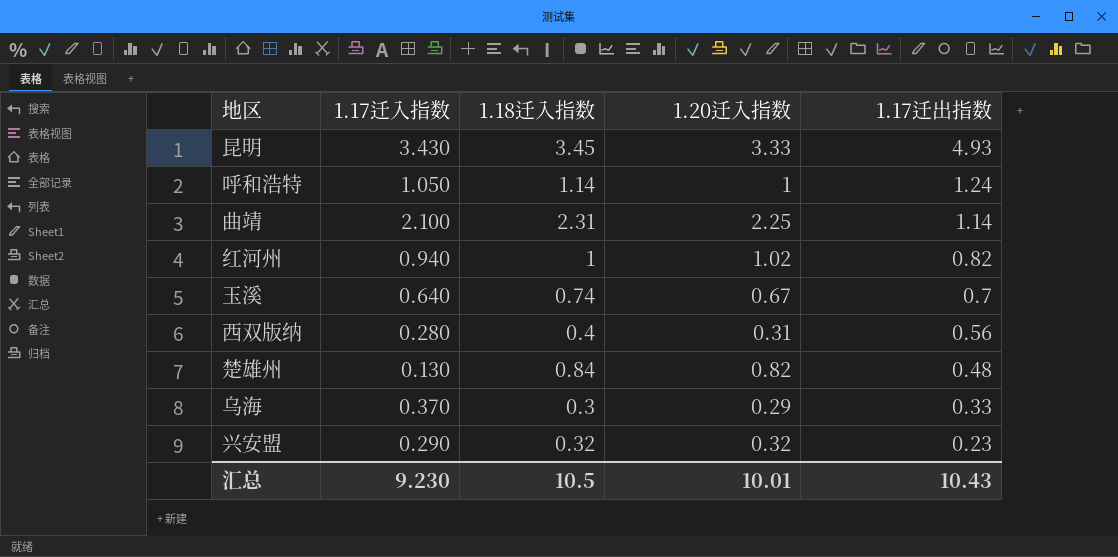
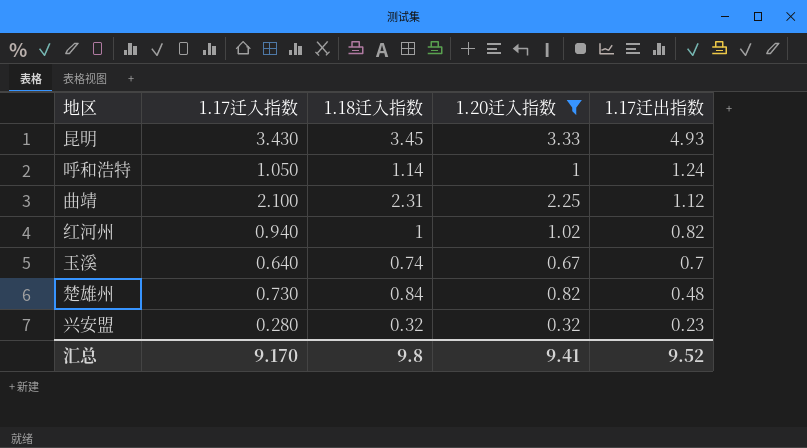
filter: none -> 1.20迁入指数 >= 0.32
曲靖 | 1.17迁出指数: 1.14 -> 1.12
楚雄州 | 1.17迁入指数: 0.130 -> 0.730
兴安盟 | 1.17迁入指数: 0.290 -> 0.280
汇总 | 1.17迁入指数: 9.230 -> 9.170
汇总 | 1.18迁入指数: 10.5 -> 9.8
汇总 | 1.20迁入指数: 10.01 -> 9.41
汇总 | 1.17迁出指数: 10.43 -> 9.52

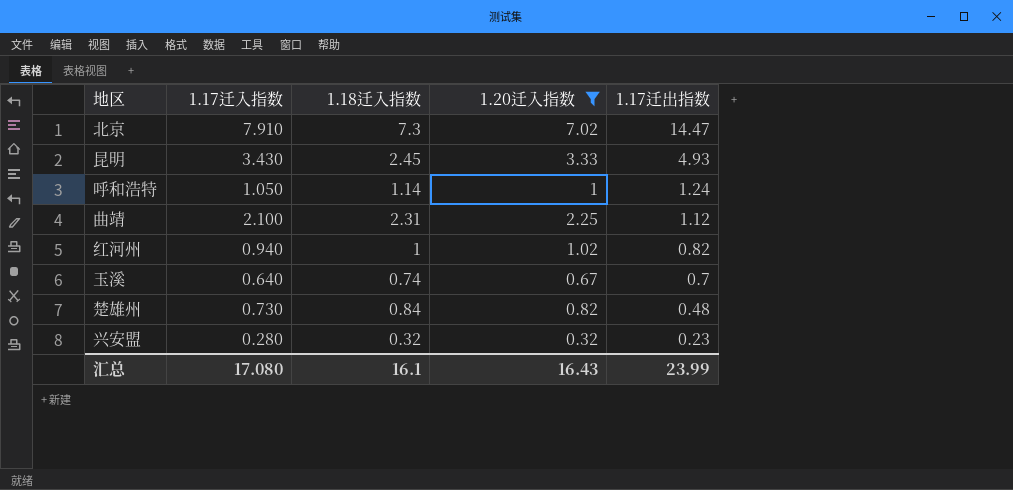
row 北京: none -> 7.910 | 7.3 | 7.02 | 14.47
昆明 | 1.18迁入指数: 3.45 -> 2.45
汇总 | 1.17迁入指数: 9.170 -> 17.080
汇总 | 1.18迁入指数: 9.8 -> 16.1
汇总 | 1.20迁入指数: 9.41 -> 16.43
汇总 | 1.17迁出指数: 9.52 -> 23.99

